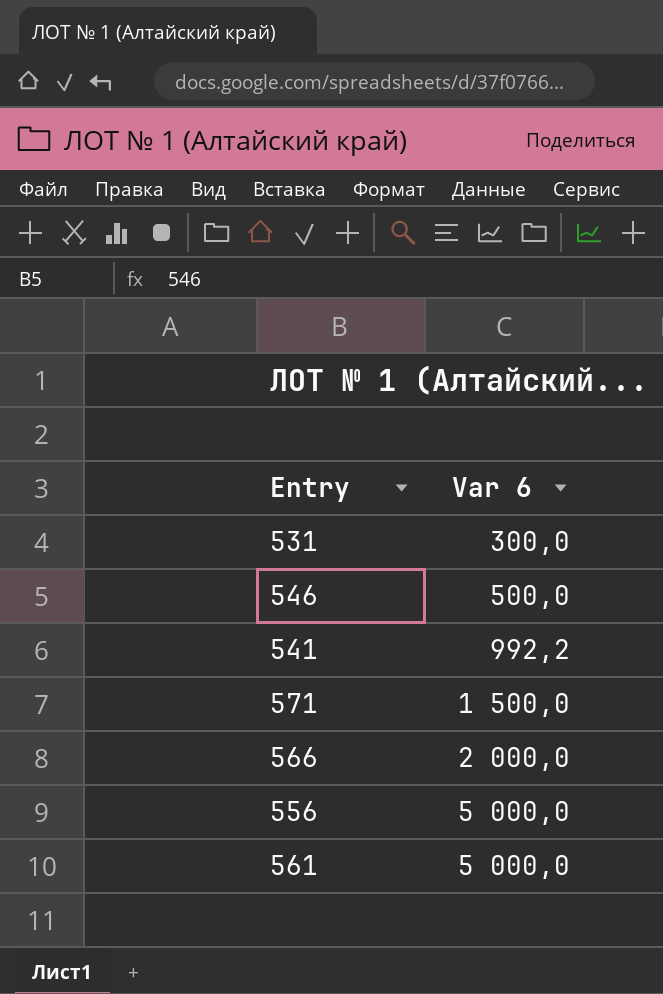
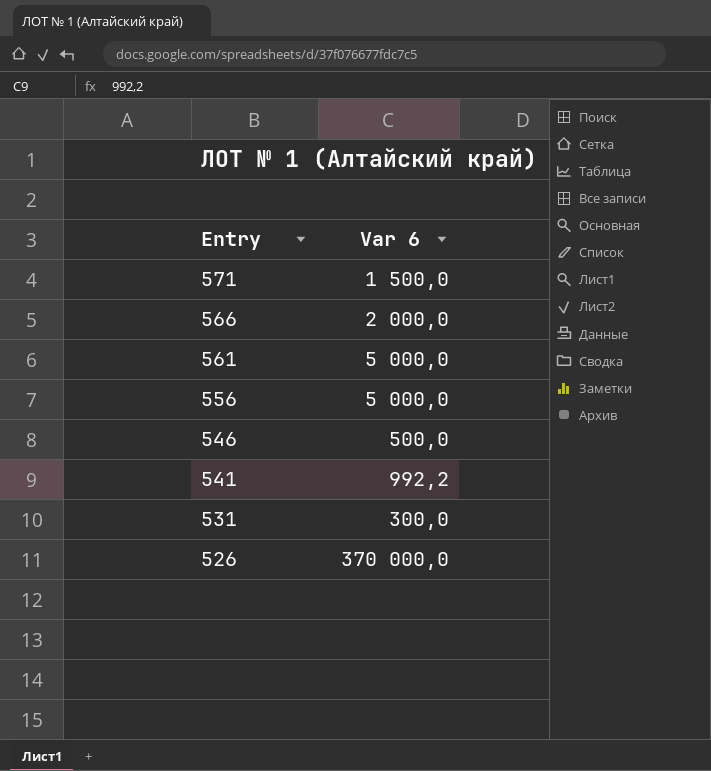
row order: Var 6 ascending -> Entry descending
row 526: none -> 370 000,0

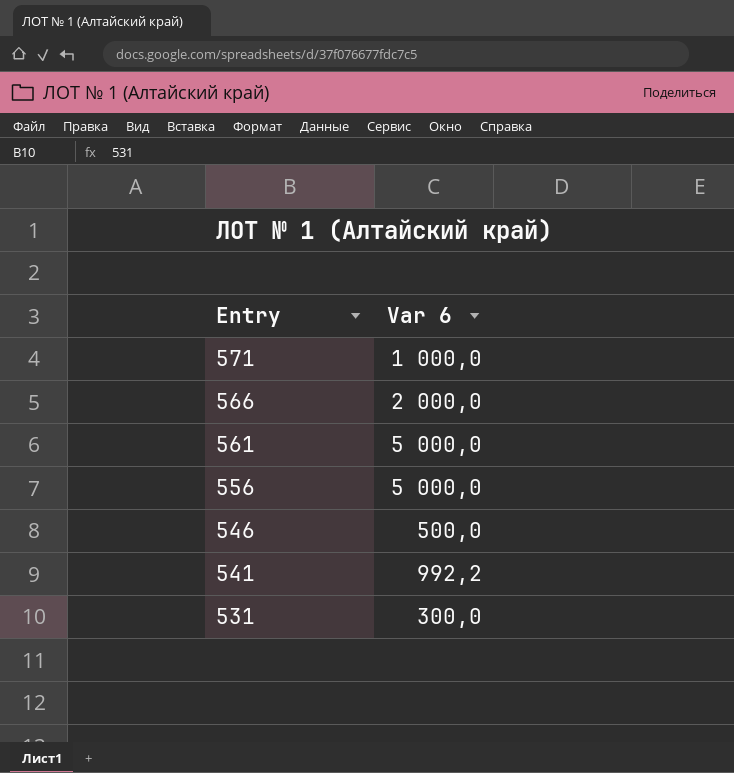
row 526: 370 000,0 -> none
571 | Var 6: 1 500,0 -> 1 000,0

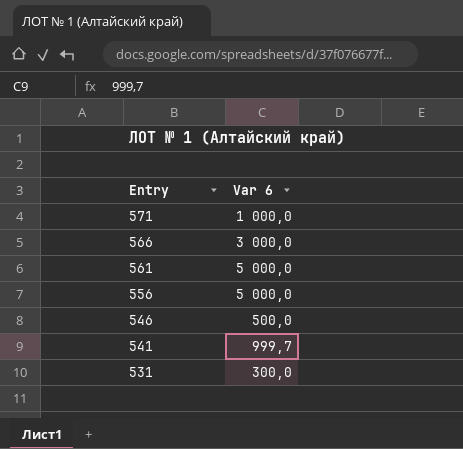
566 | Var 6: 2 000,0 -> 3 000,0
541 | Var 6: 992,2 -> 999,7

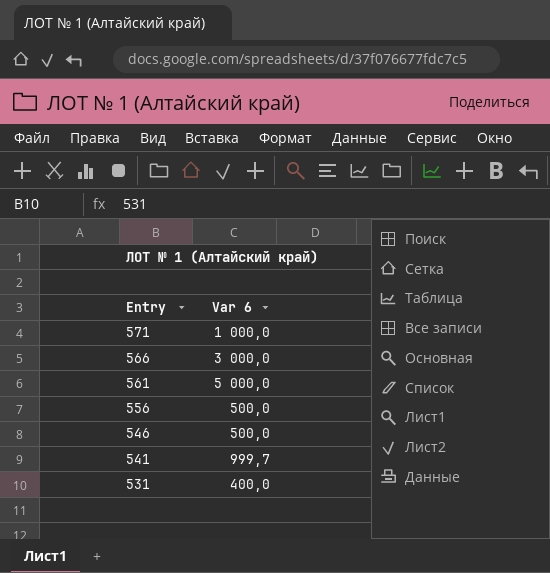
556 | Var 6: 5 000,0 -> 500,0
531 | Var 6: 300,0 -> 400,0

